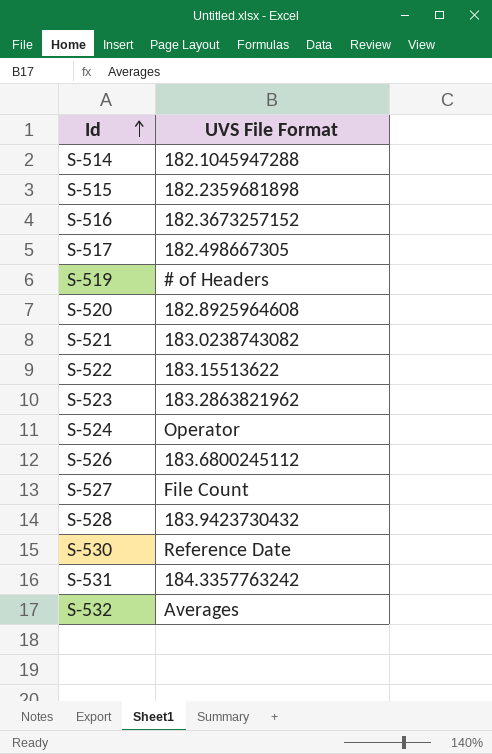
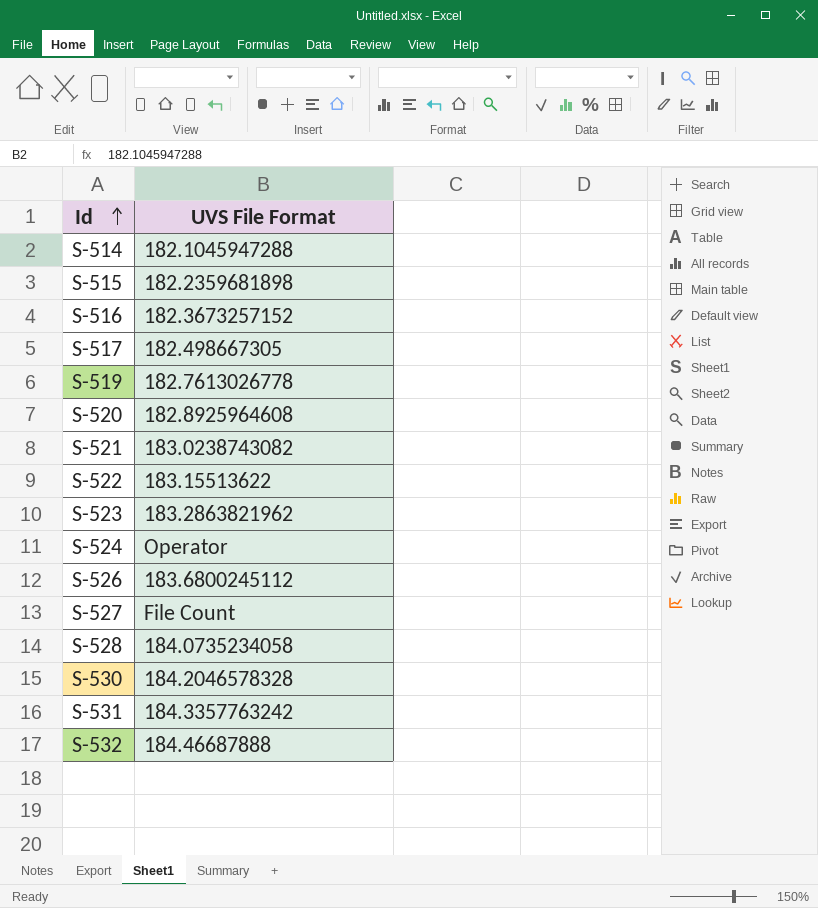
S-519 | UVS File Format: # of Headers -> 182.7613026778
S-528 | UVS File Format: 183.9423730432 -> 184.0735234058
S-530 | UVS File Format: Reference Date -> 184.2046578328
S-532 | UVS File Format: Averages -> 184.46687888

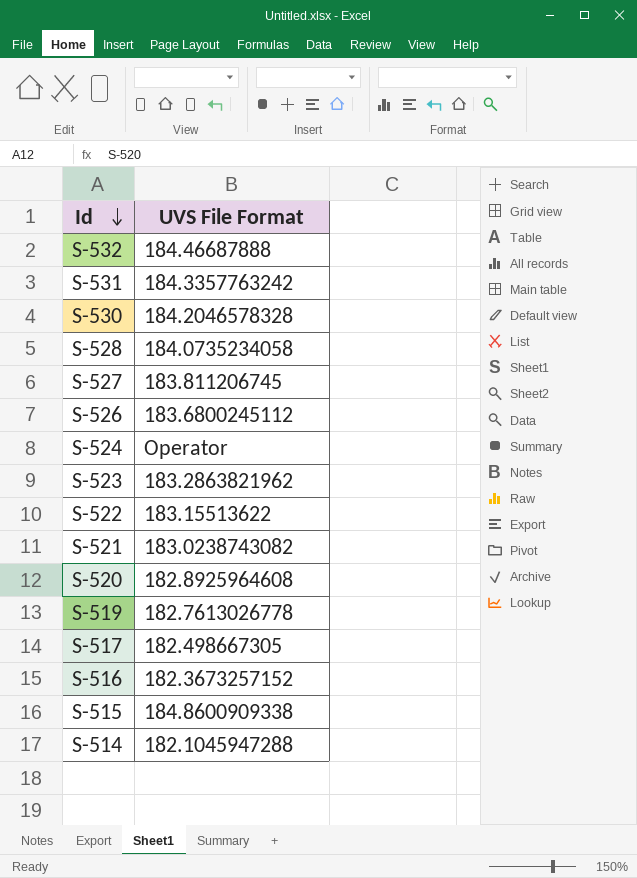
row order: Id ascending -> Id descending
S-527 | UVS File Format: File Count -> 183.811206745
S-515 | UVS File Format: 182.2359681898 -> 184.8600909338

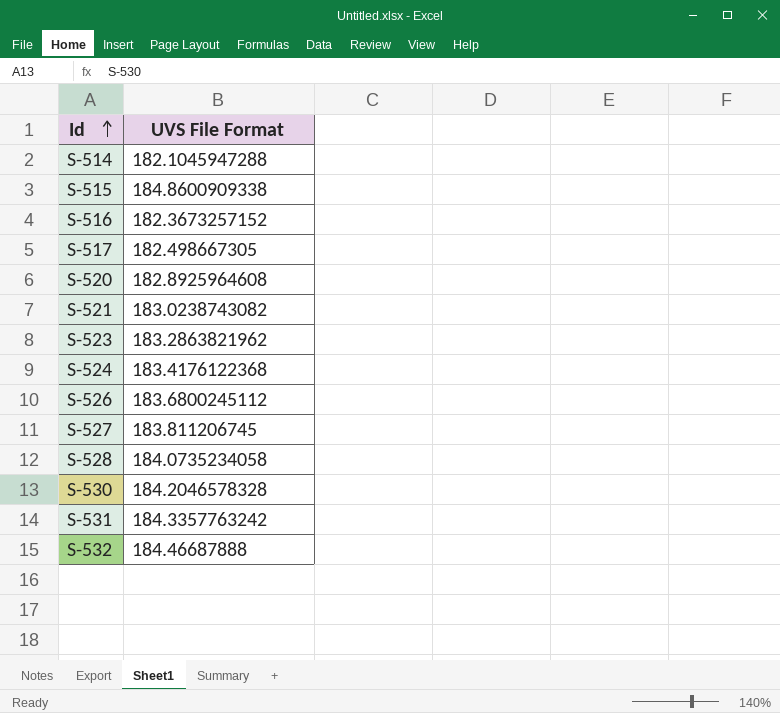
row order: Id descending -> Id ascending
row S-522: 183.15513622 -> none
row S-519: 182.7613026778 -> none
S-524 | UVS File Format: Operator -> 183.4176122368

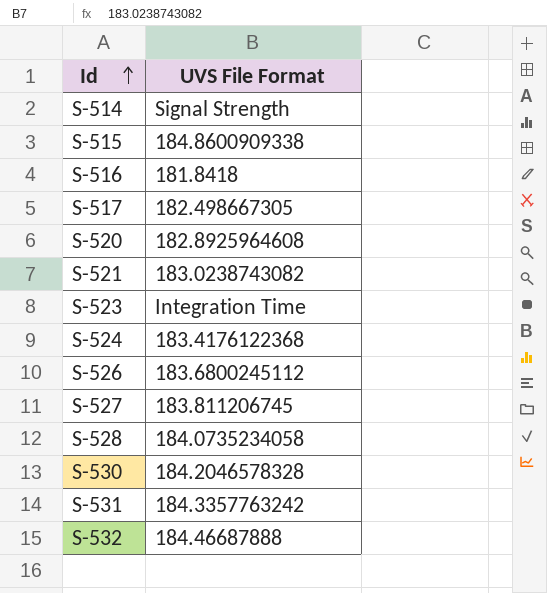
S-514 | UVS File Format: 182.1045947288 -> Signal Strength
S-516 | UVS File Format: 182.3673257152 -> 181.8418
S-523 | UVS File Format: 183.2863821962 -> Integration Time

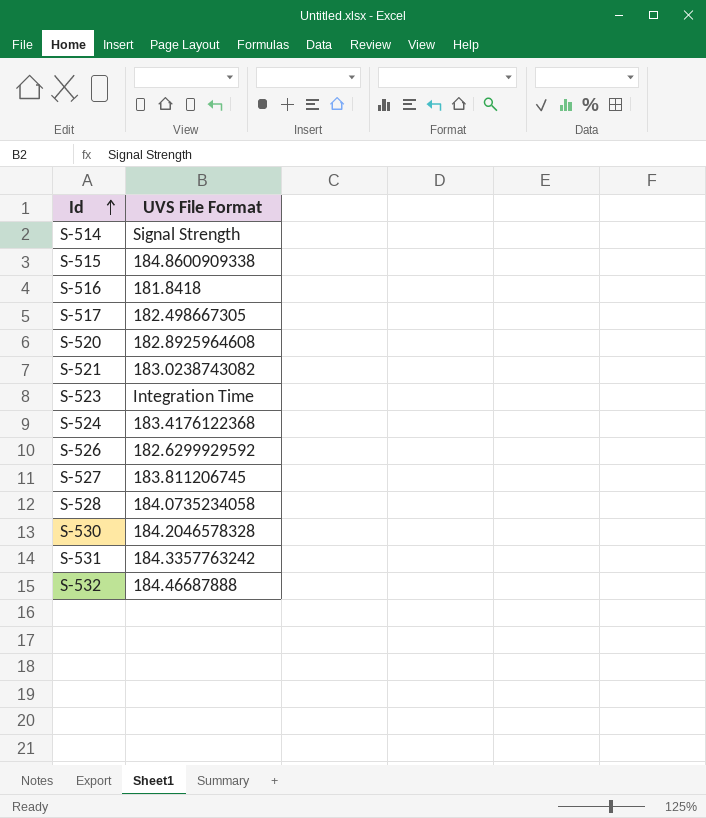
S-526 | UVS File Format: 183.6800245112 -> 182.6299929592

